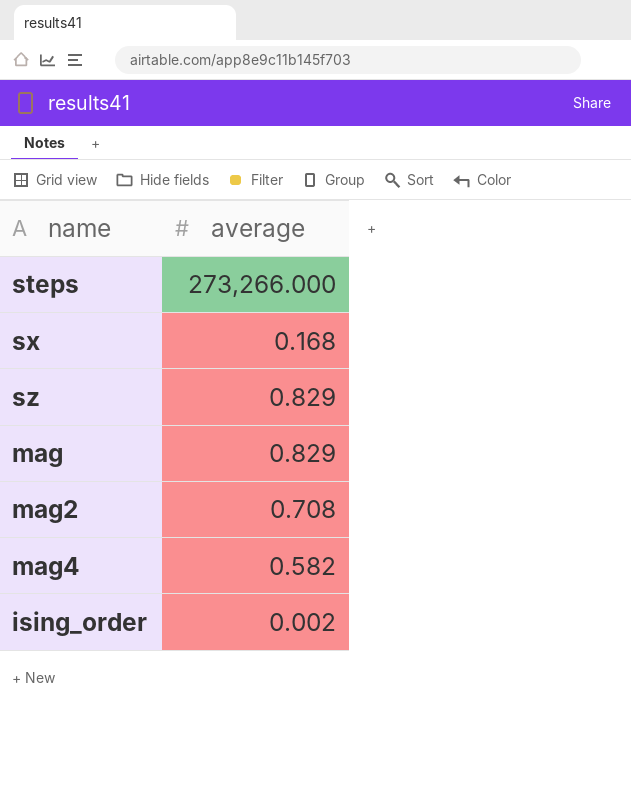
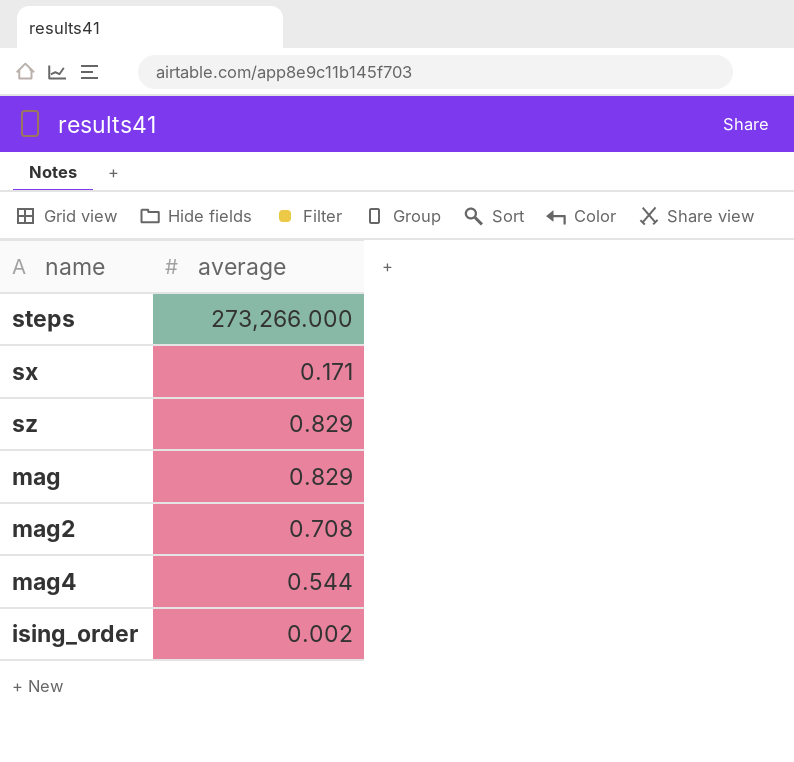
sx | average: 0.168 -> 0.171
mag4 | average: 0.582 -> 0.544

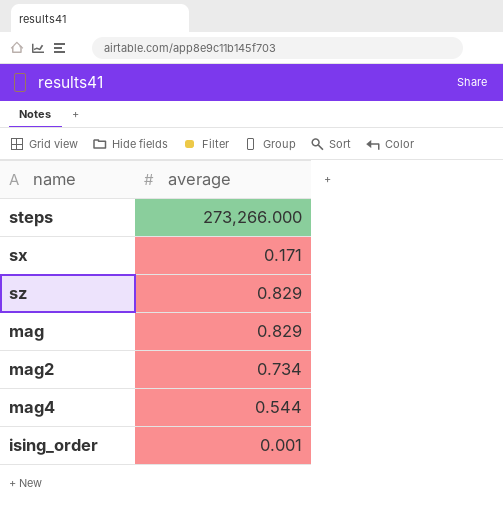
mag2 | average: 0.708 -> 0.734
ising_order | average: 0.002 -> 0.001

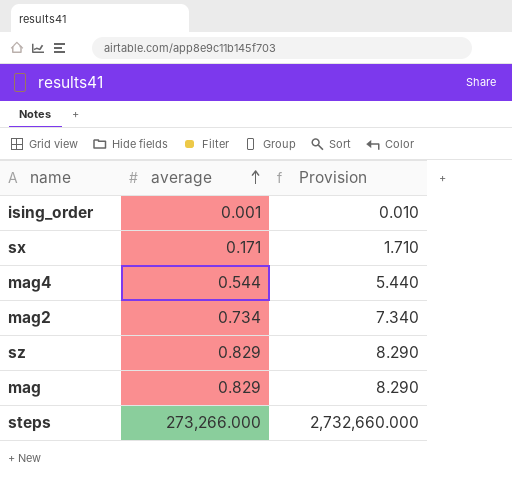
row order: none -> average ascending
column Provision | formula: none -> [average] * 10

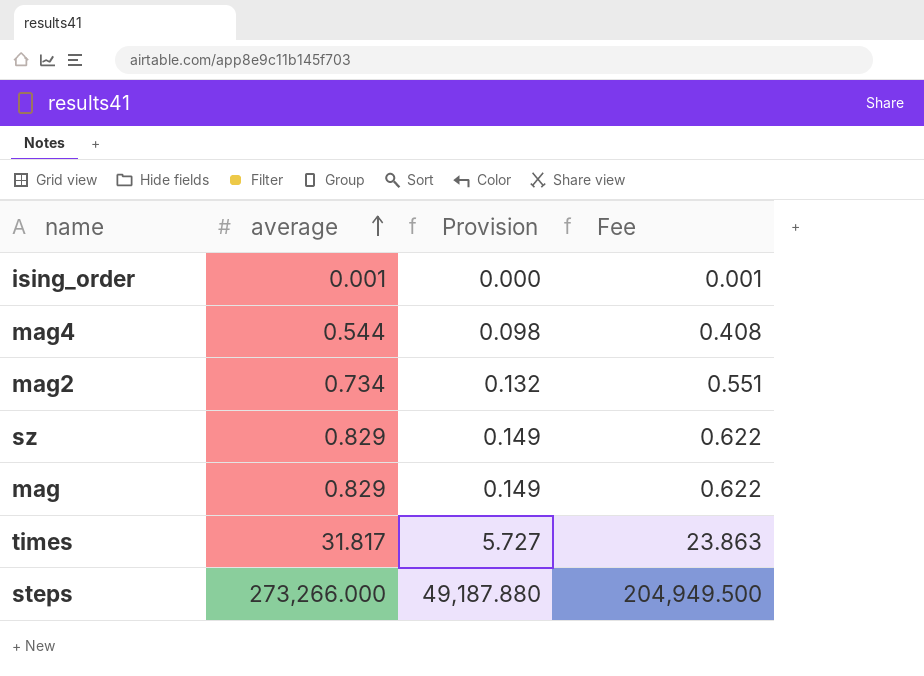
column Provision | formula: [average] * 10 -> [average] * 0.18
column Fee | formula: none -> [average] * 0.75
row sx: 0.171 | 1.710 -> none
row times: none -> 31.817 | 5.727 | 23.863

